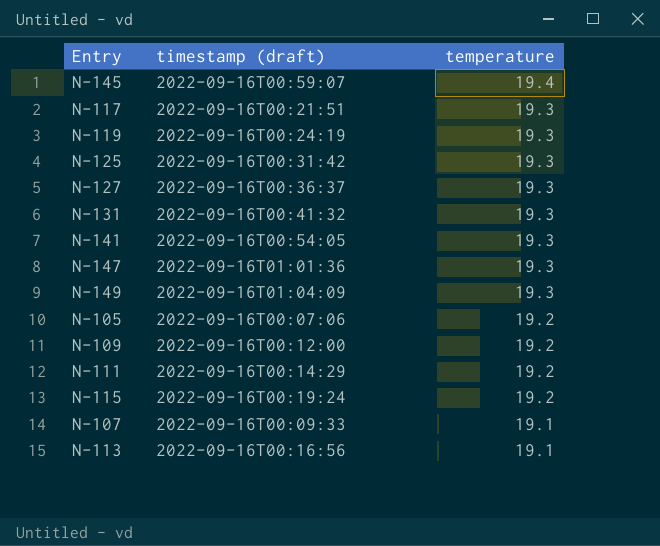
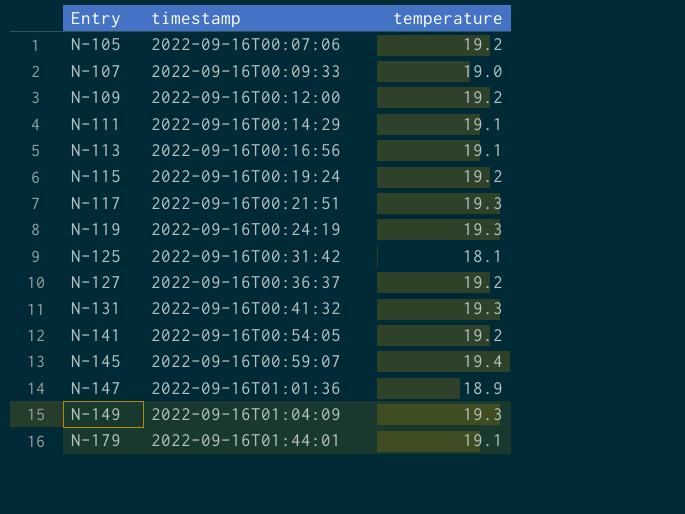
row order: temperature descending -> Entry ascending
column name: timestamp (draft) -> timestamp
N-107 | temperature: 19.1 -> 19.0
N-111 | temperature: 19.2 -> 19.1
N-125 | temperature: 19.3 -> 18.1
N-127 | temperature: 19.3 -> 19.2
N-141 | temperature: 19.3 -> 19.2
N-147 | temperature: 19.3 -> 18.9
row N-179: none -> 2022-09-16T01:44:01 | 19.1

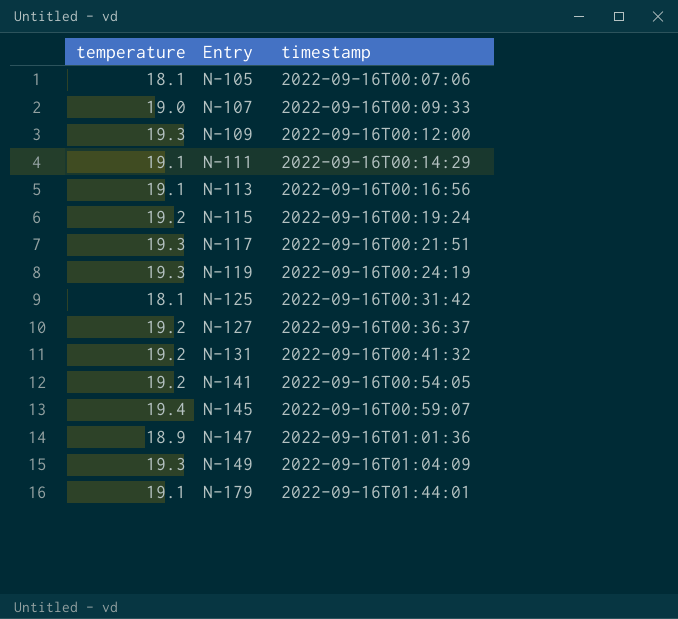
column temperature | position: 3 -> 1
N-105 | temperature: 19.2 -> 18.1
N-109 | temperature: 19.2 -> 19.3
N-131 | temperature: 19.3 -> 19.2

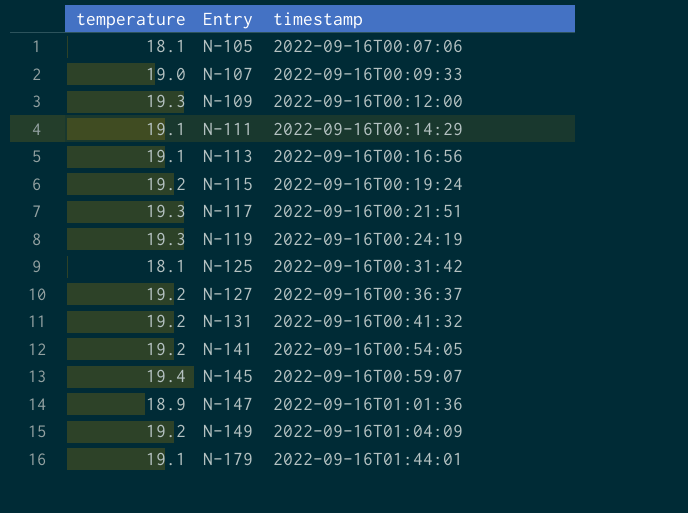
N-149 | temperature: 19.3 -> 19.2

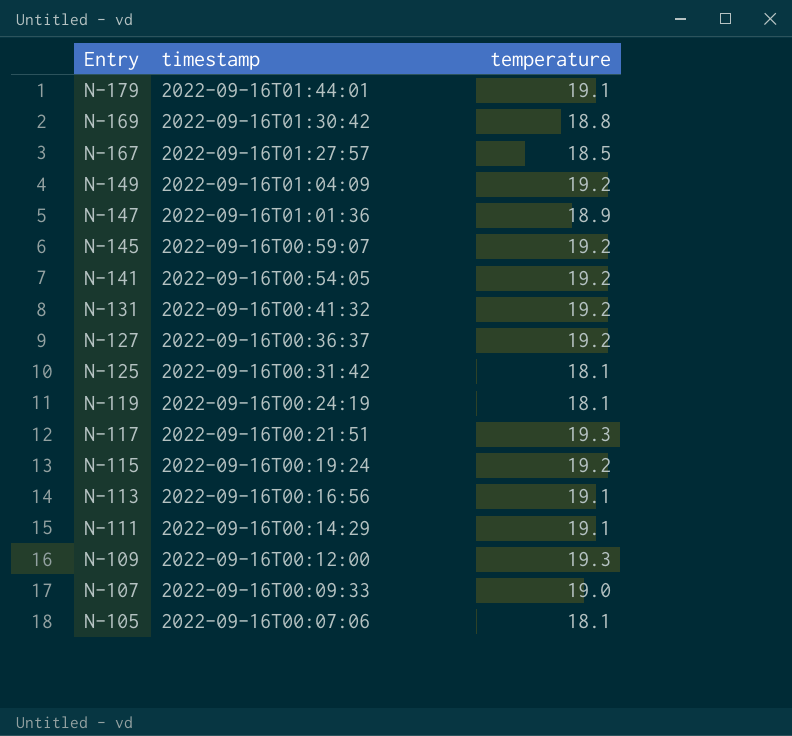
row order: Entry ascending -> Entry descending
column temperature | position: 1 -> 3
row N-169: none -> 2022-09-16T01:30:42 | 18.8
row N-167: none -> 2022-09-16T01:27:57 | 18.5
N-145 | temperature: 19.4 -> 19.2
N-119 | temperature: 19.3 -> 18.1

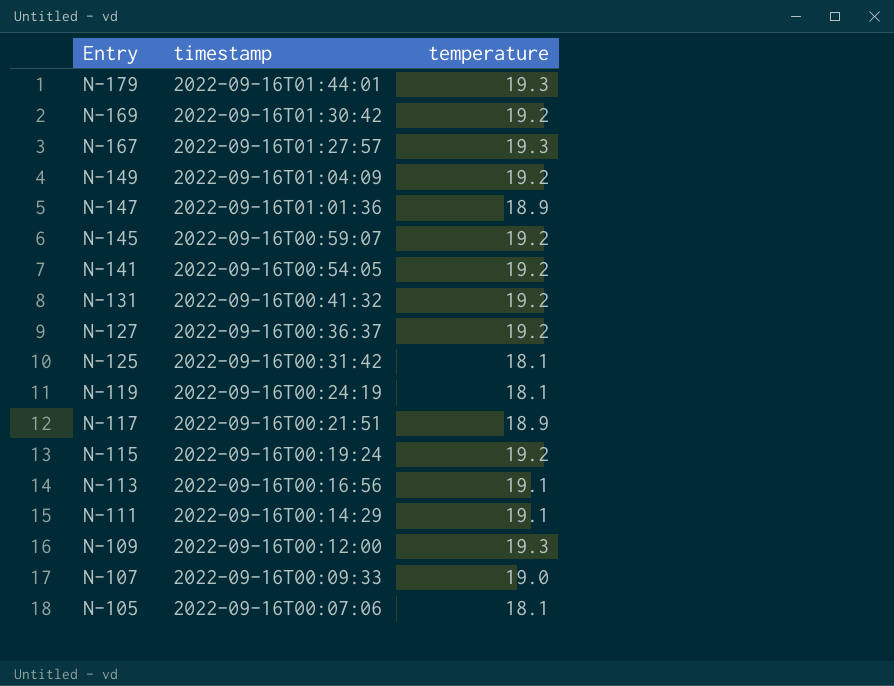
N-179 | temperature: 19.1 -> 19.3
N-169 | temperature: 18.8 -> 19.2
N-167 | temperature: 18.5 -> 19.3
N-117 | temperature: 19.3 -> 18.9

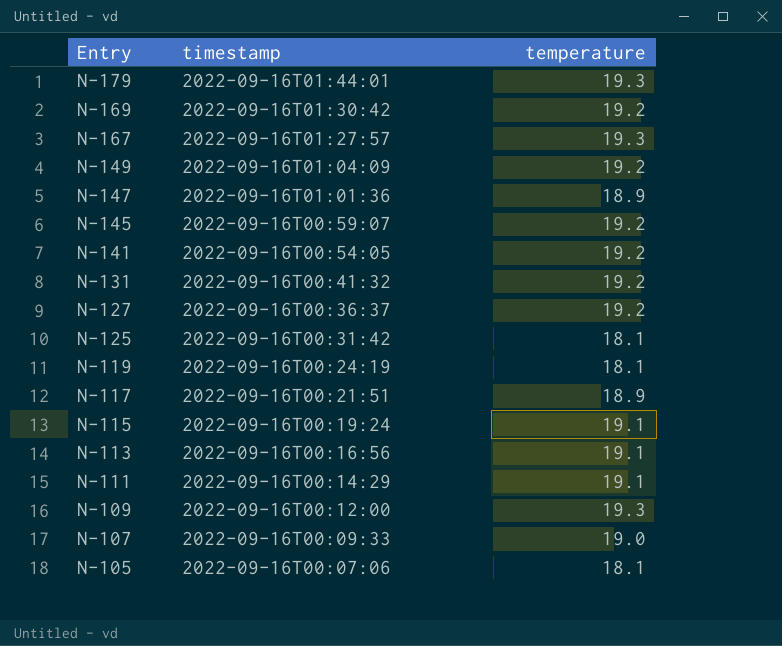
N-115 | temperature: 19.2 -> 19.1

